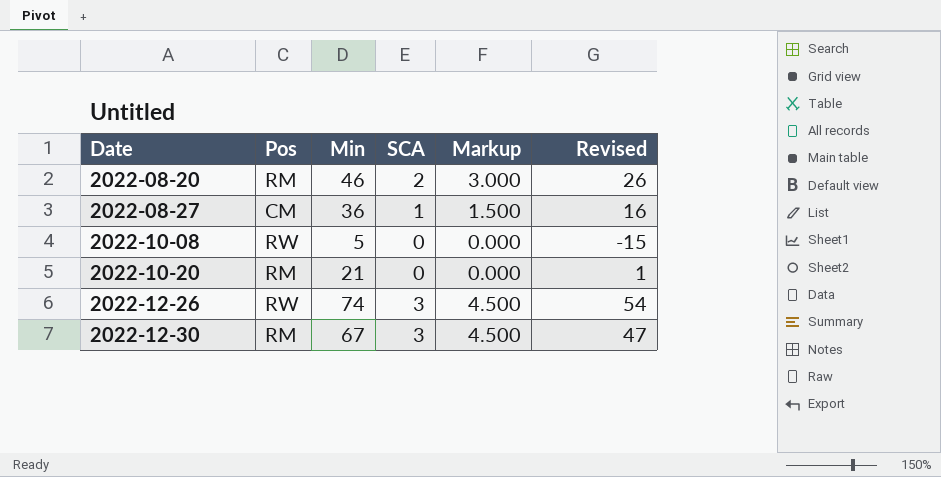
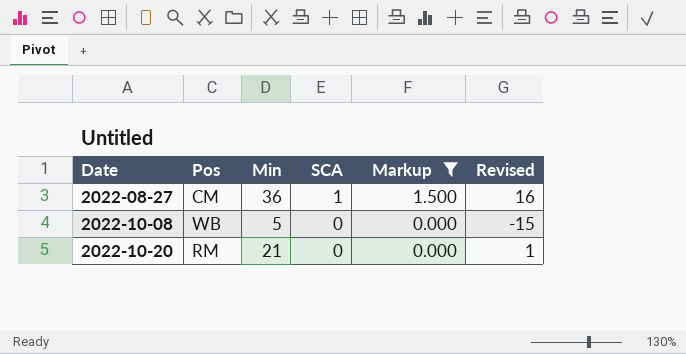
filter: none -> Markup <= 1.500
2022-10-08 | Pos: RW -> WB

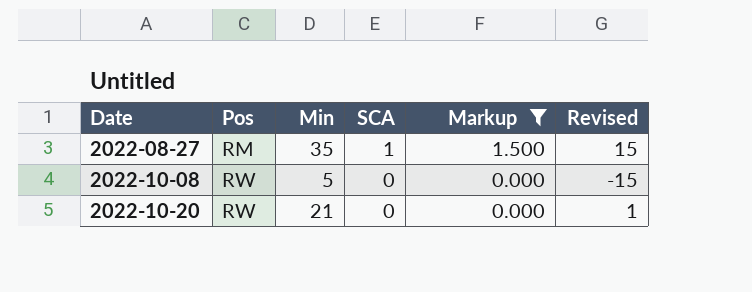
2022-08-27 | Pos: CM -> RM
2022-08-27 | Min: 36 -> 35
2022-08-27 | Revised: 16 -> 15
2022-10-08 | Pos: WB -> RW
2022-10-20 | Pos: RM -> RW

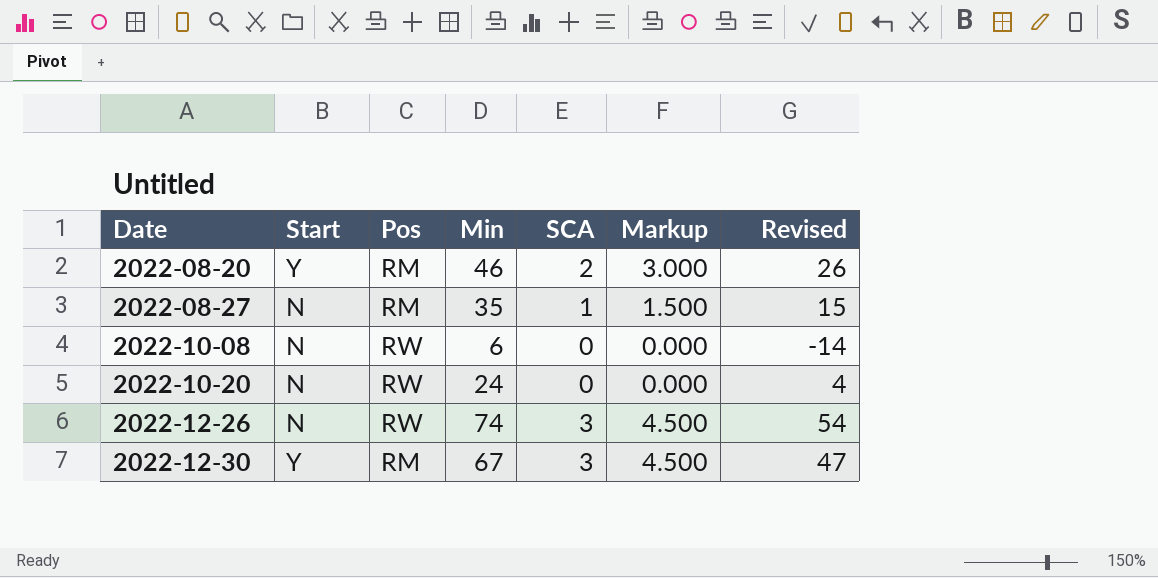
filter: Markup <= 1.500 -> none
column Start | position: none -> 2
2022-10-08 | Min: 5 -> 6
2022-10-08 | Revised: -15 -> -14
2022-10-20 | Min: 21 -> 24
2022-10-20 | Revised: 1 -> 4

